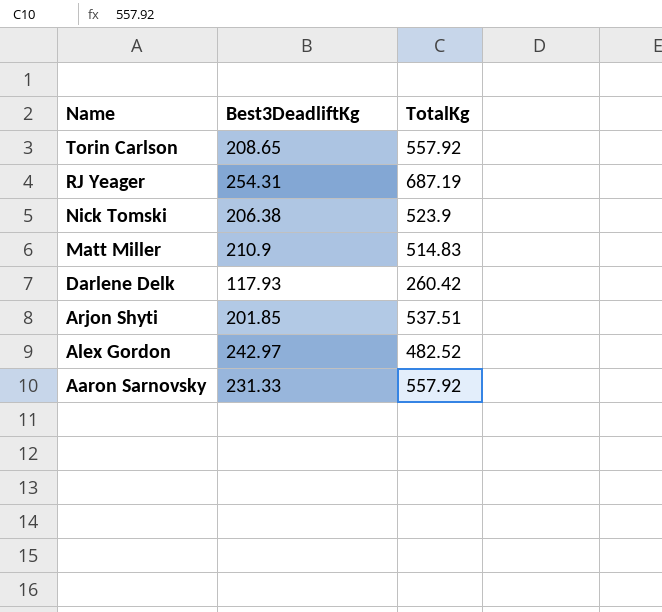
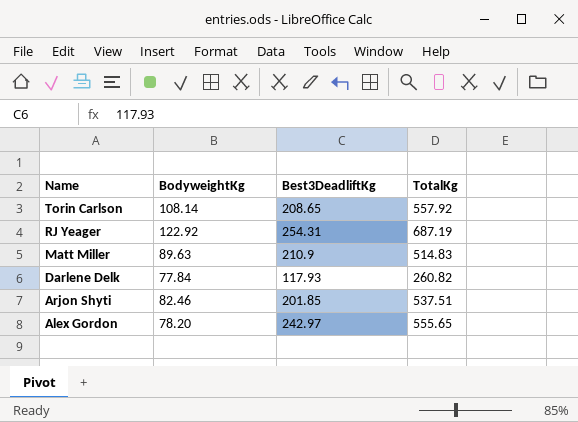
column BodyweightKg | position: none -> 2
row Nick Tomski: 206.38 | 523.9 -> none
row Aaron Sarnovsky: 231.33 | 557.92 -> none
Darlene Delk | TotalKg: 260.42 -> 260.82
Alex Gordon | TotalKg: 482.52 -> 555.65

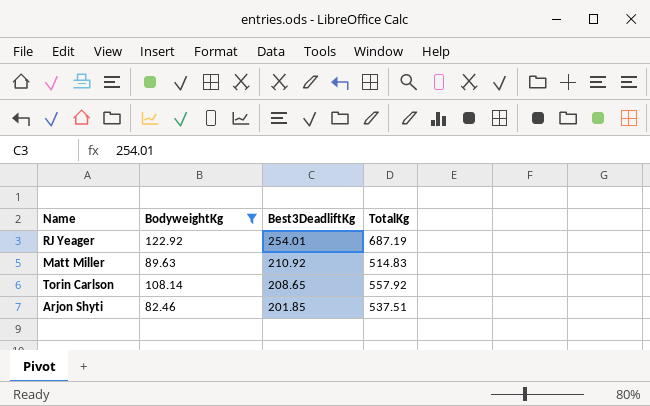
filter: none -> BodyweightKg >= 82.46
row order: Name descending -> Best3DeadliftKg descending
RJ Yeager | Best3DeadliftKg: 254.31 -> 254.01
Matt Miller | Best3DeadliftKg: 210.9 -> 210.92

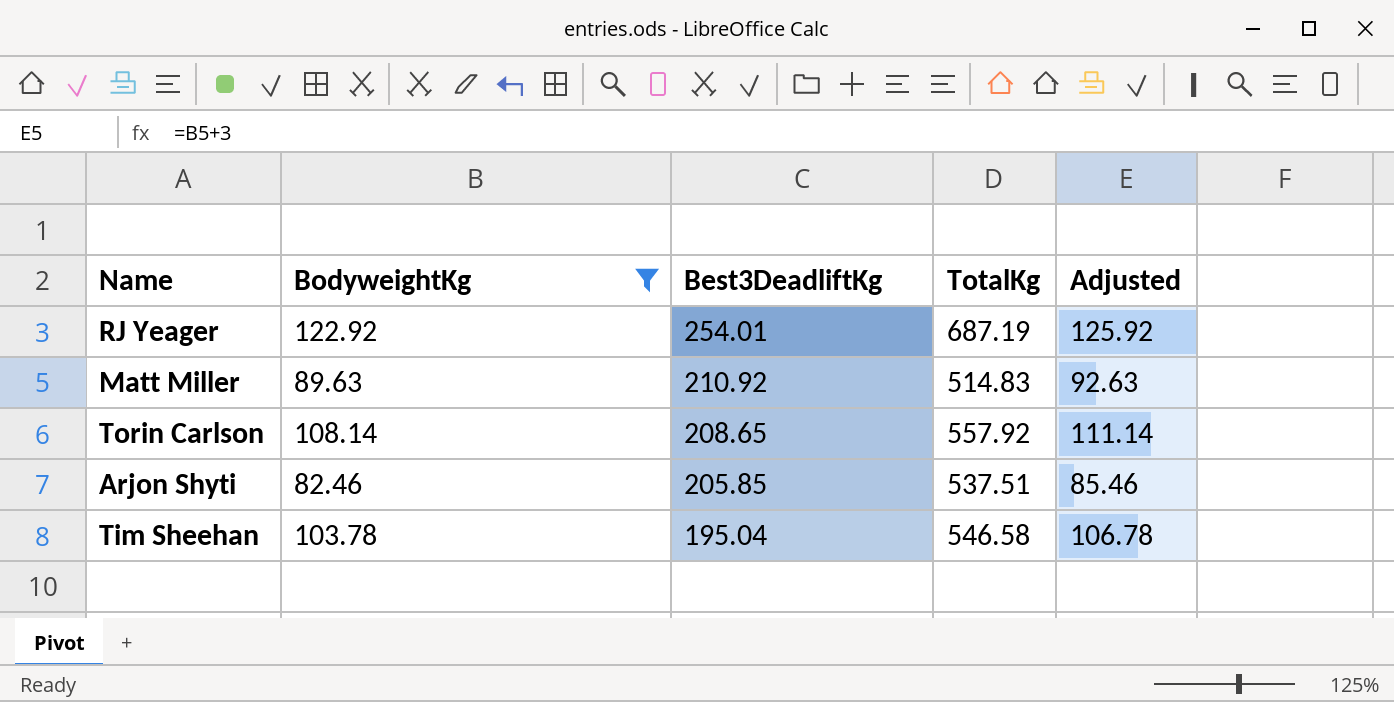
column Adjusted | formula: none -> [BodyweightKg] + 3
Arjon Shyti | Best3DeadliftKg: 201.85 -> 205.85
row Tim Sheehan: none -> 103.78 | 195.04 | 546.58 | 106.78

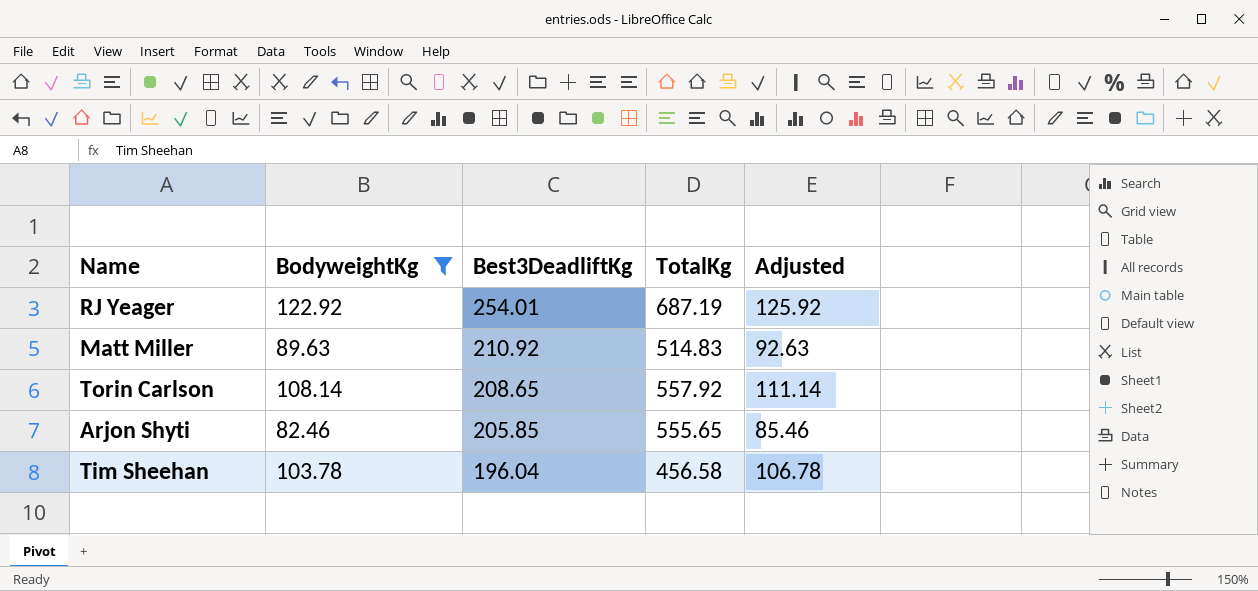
Arjon Shyti | TotalKg: 537.51 -> 555.65
Tim Sheehan | Best3DeadliftKg: 195.04 -> 196.04
Tim Sheehan | TotalKg: 546.58 -> 456.58

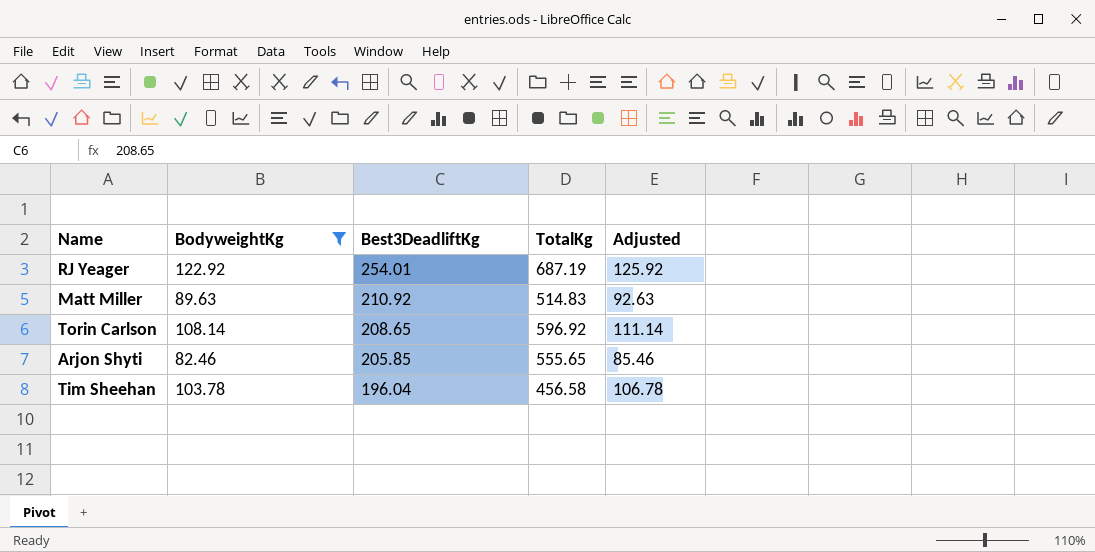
Torin Carlson | TotalKg: 557.92 -> 596.92

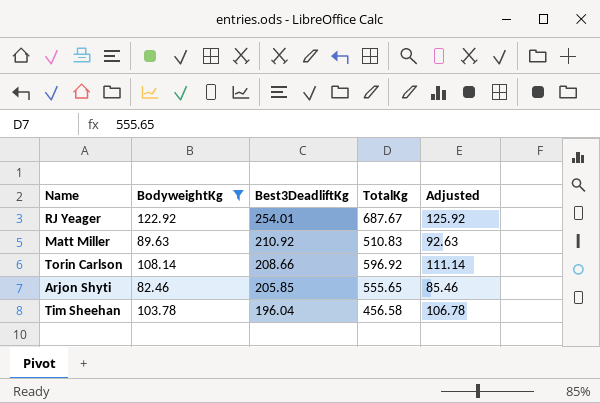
RJ Yeager | TotalKg: 687.19 -> 687.67
Matt Miller | TotalKg: 514.83 -> 510.83
Torin Carlson | Best3DeadliftKg: 208.65 -> 208.66

